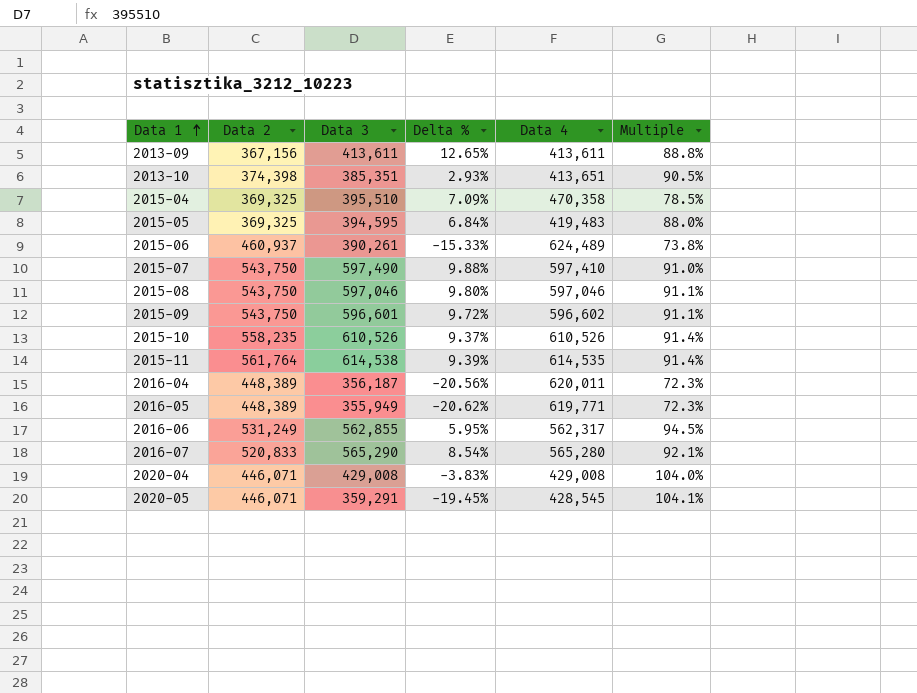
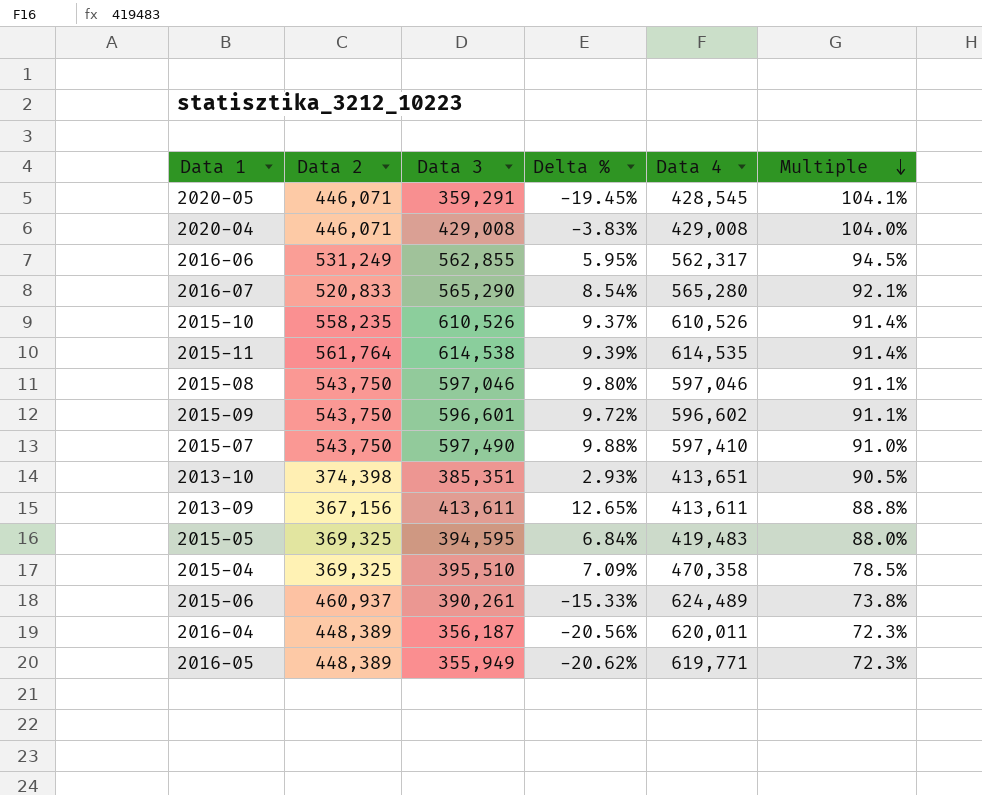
row order: Data 1 ascending -> Multiple descending

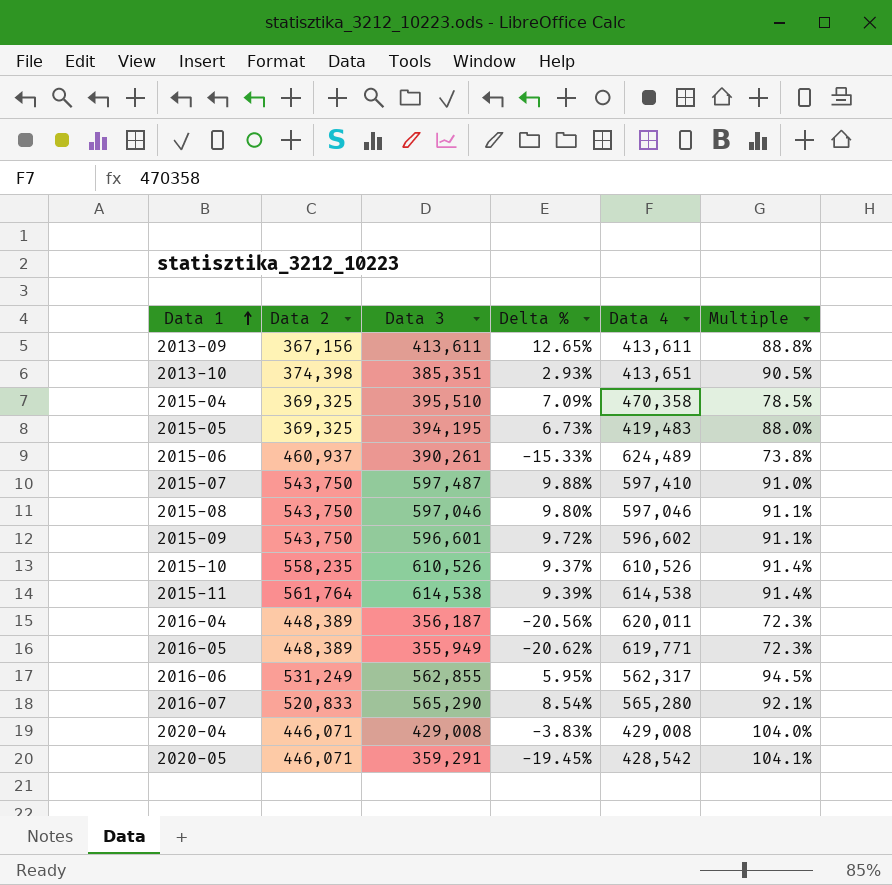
row order: Multiple descending -> Data 1 ascending
2015-05 | Data 3: 394,595 -> 394,195
2015-05 | Delta %: 6.84% -> 6.73%
2015-07 | Data 3: 597,490 -> 597,487
2015-11 | Data 4: 614,535 -> 614,538
2020-05 | Data 4: 428,545 -> 428,542

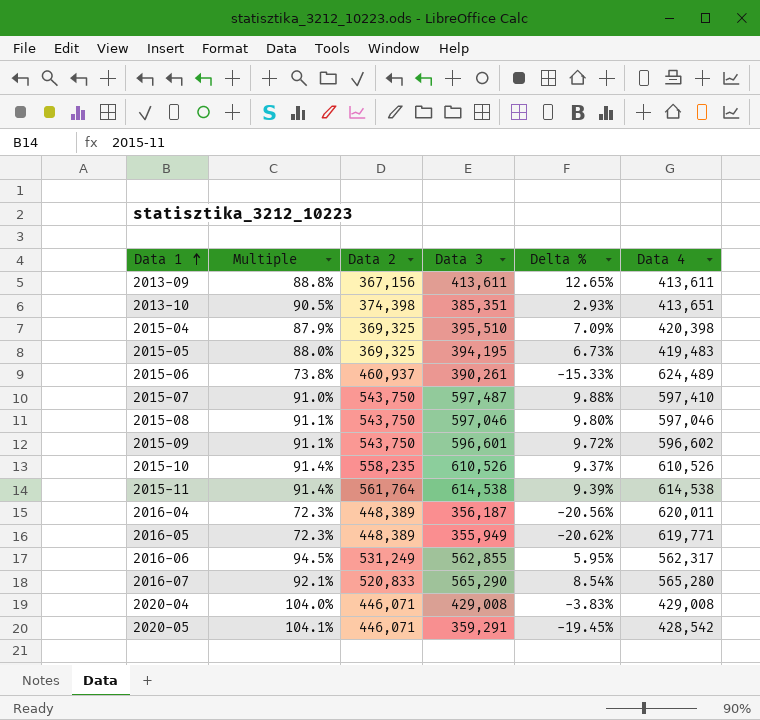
column Multiple | position: 6 -> 2
2015-04 | Multiple: 78.5% -> 87.9%
2015-04 | Data 4: 470,358 -> 420,398

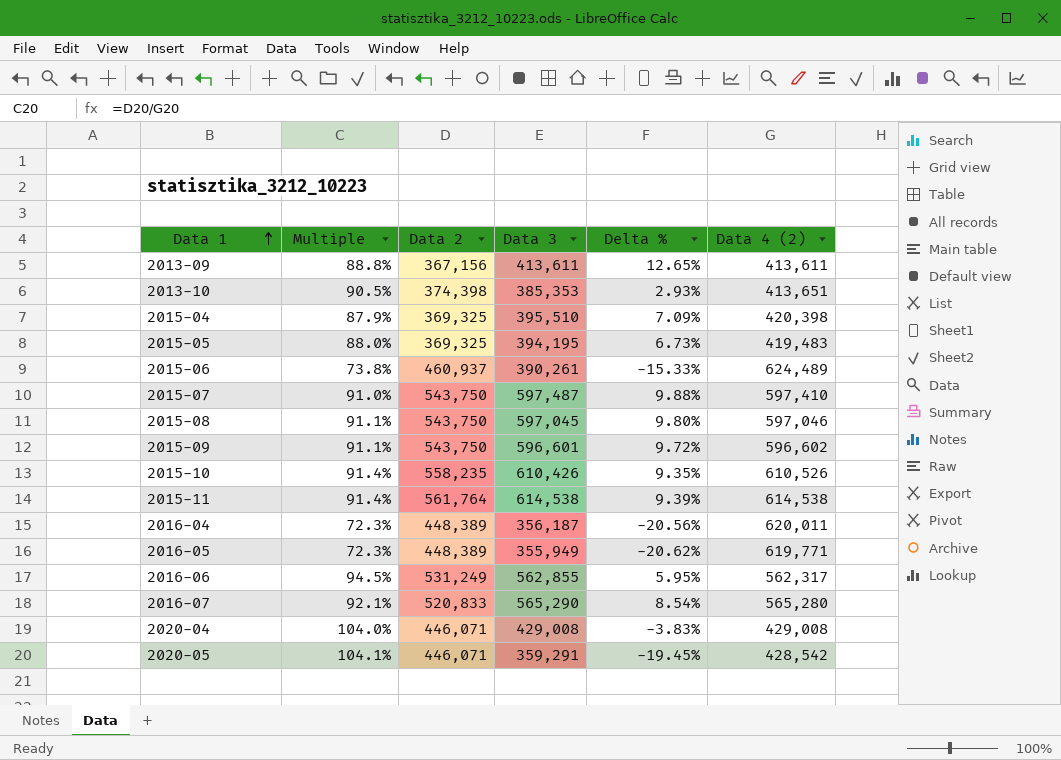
column name: Data 4 -> Data 4 (2)
2013-10 | Data 3: 385,351 -> 385,353
2015-08 | Data 3: 597,046 -> 597,045
2015-10 | Data 3: 610,526 -> 610,426
2015-10 | Delta %: 9.37% -> 9.35%

